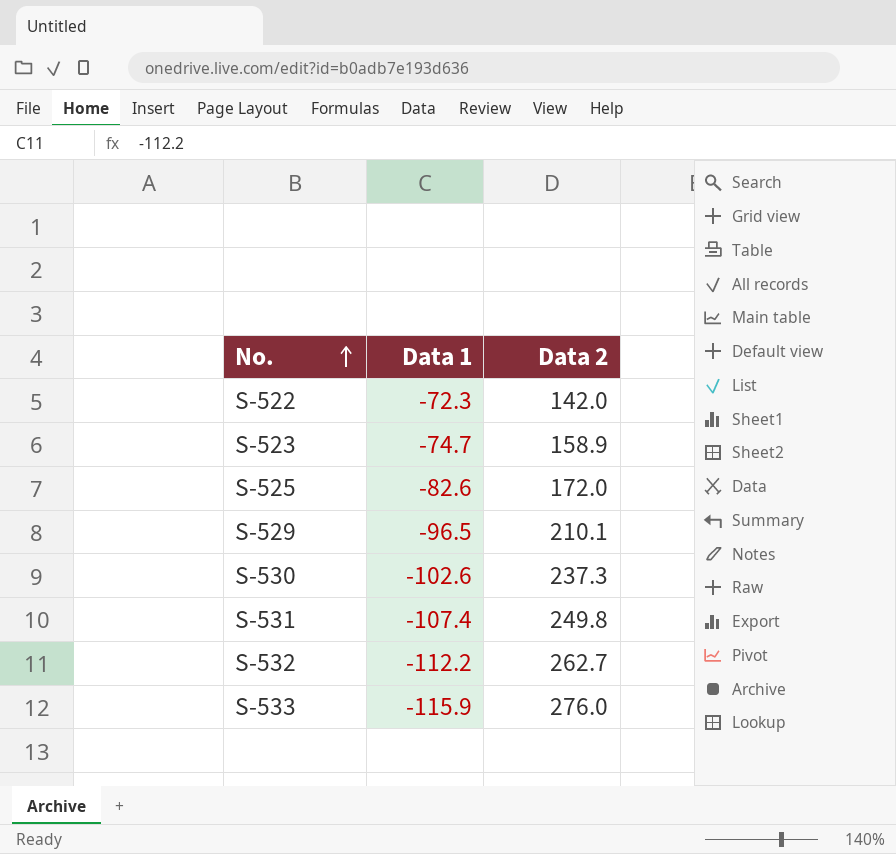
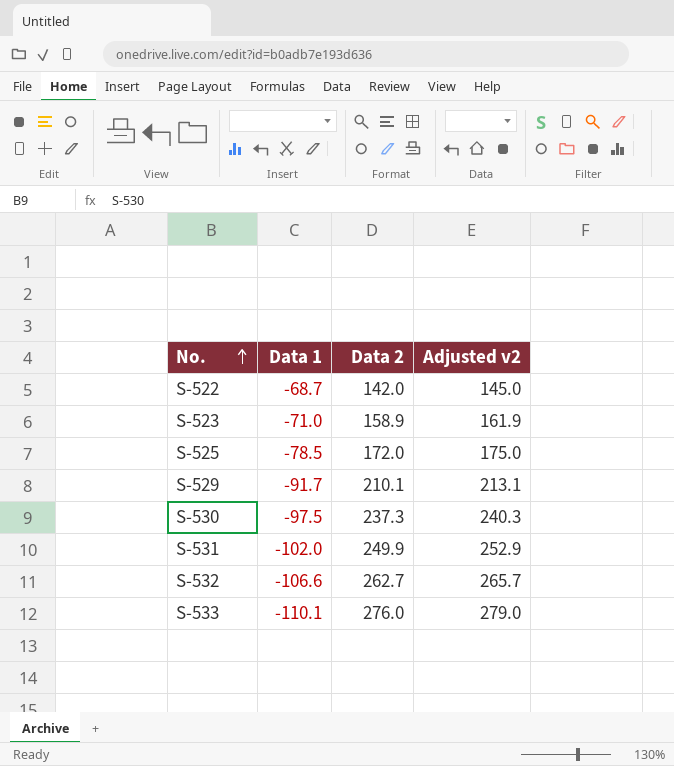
column Adjusted v2 | formula: none -> [Data 2] + 3
S-522 | Data 1: -72.3 -> -68.7
S-523 | Data 1: -74.7 -> -71.0
S-525 | Data 1: -82.6 -> -78.5
S-529 | Data 1: -96.5 -> -91.7
S-530 | Data 1: -102.6 -> -97.5
S-531 | Data 1: -107.4 -> -102.0
S-531 | Data 2: 249.8 -> 249.9
S-532 | Data 1: -112.2 -> -106.6
S-533 | Data 1: -115.9 -> -110.1

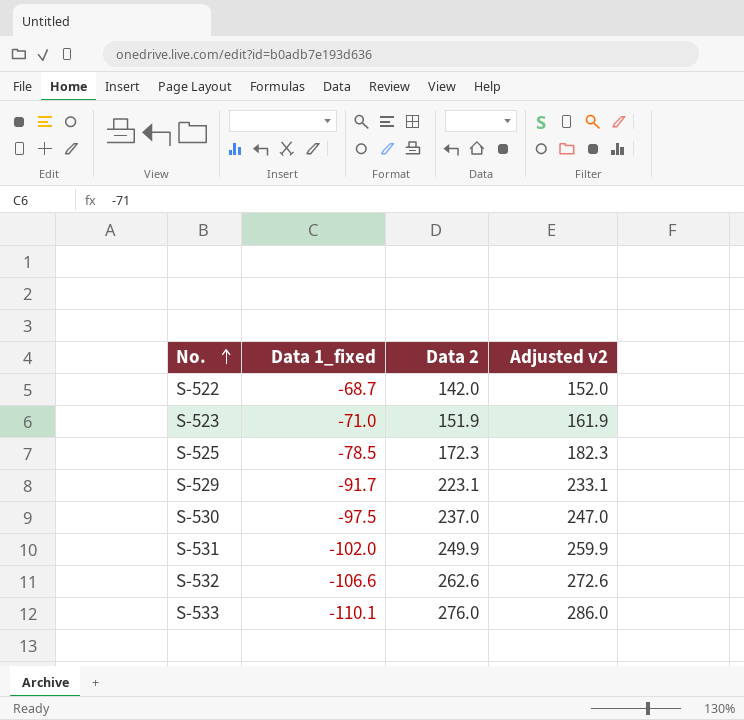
column name: Data 1 -> Data 1_fixed
column Adjusted v2 | formula: [Data 2] + 3 -> [Data 2] + 10
S-523 | Data 2: 158.9 -> 151.9
S-525 | Data 2: 172.0 -> 172.3
S-529 | Data 2: 210.1 -> 223.1
S-530 | Data 2: 237.3 -> 237.0
S-532 | Data 2: 262.7 -> 262.6

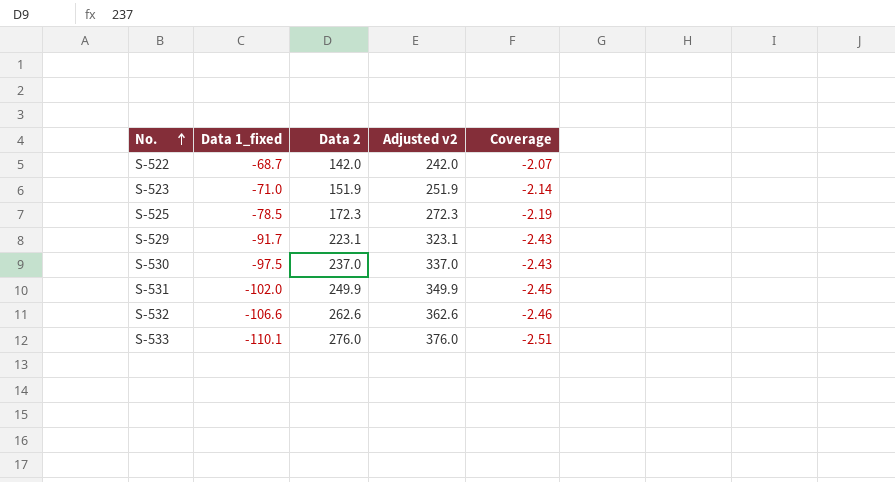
column Adjusted v2 | formula: [Data 2] + 10 -> [Data 2] + 100
column Coverage | formula: none -> [Data 2] / [Data 1_fixed]

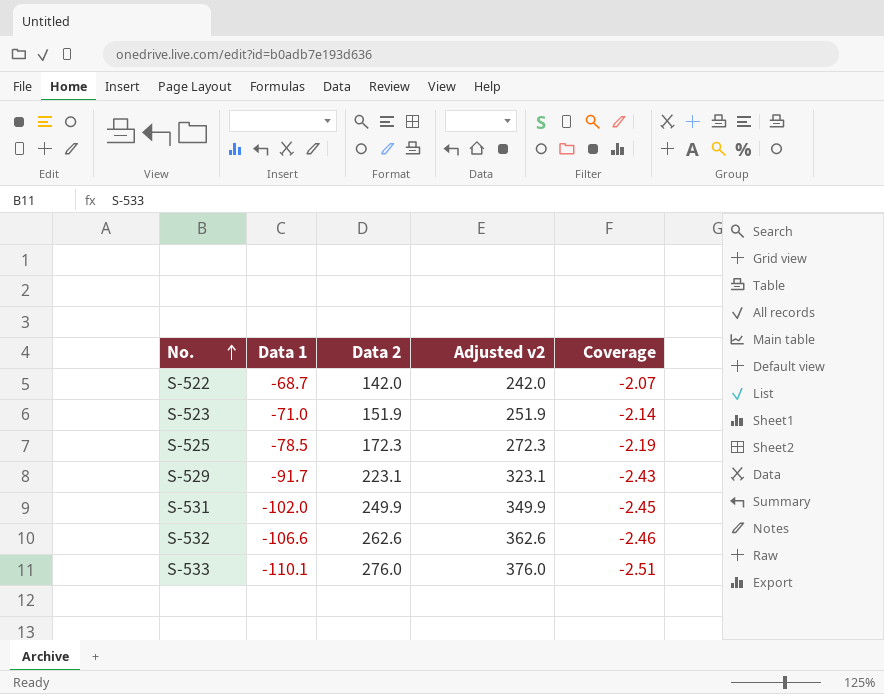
column name: Data 1_fixed -> Data 1
row S-530: -97.5 | 237.0 | 337.0 | -2.43 -> none

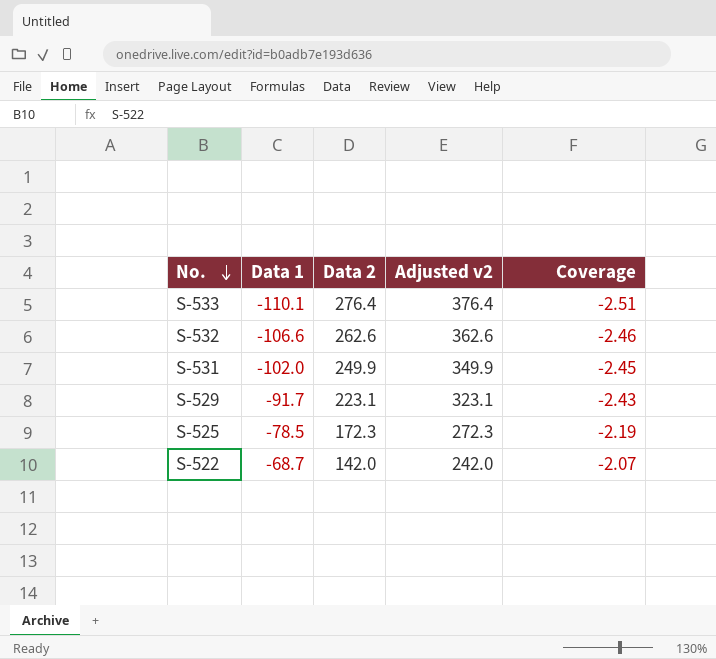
row order: No. ascending -> No. descending
row S-523: -71.0 | 151.9 | 251.9 | -2.14 -> none
S-533 | Data 2: 276.0 -> 276.4
S-533 | Adjusted v2: 376.0 -> 376.4

